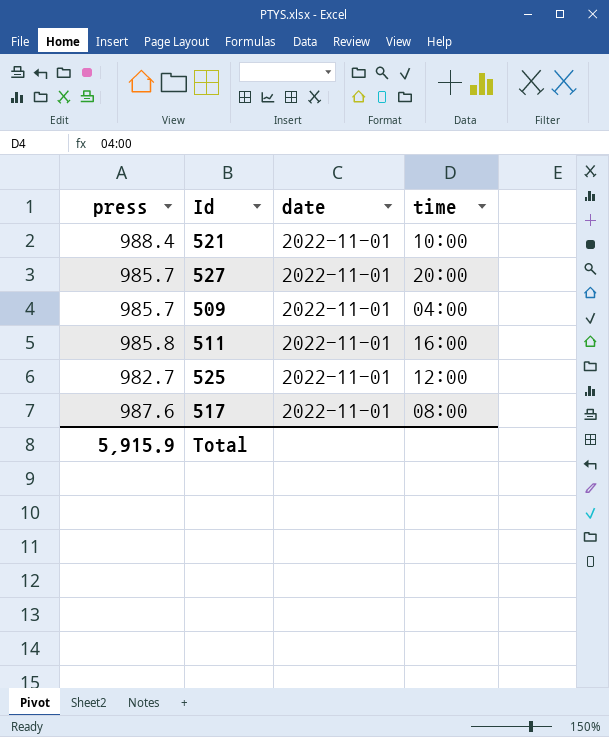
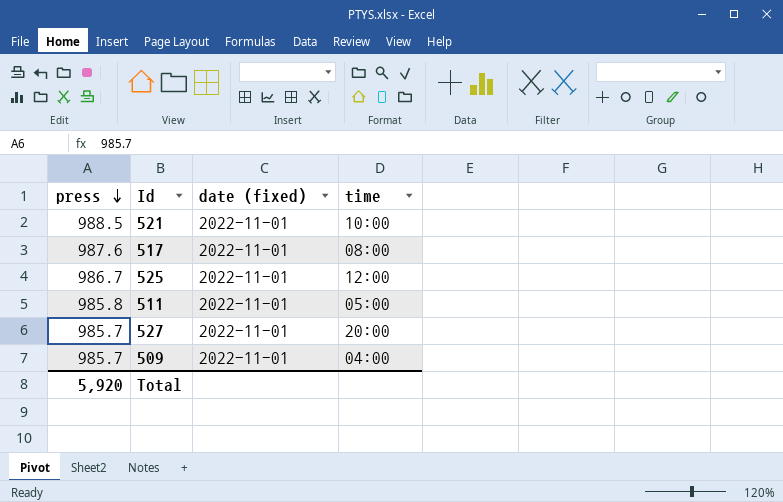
row order: none -> press descending
column name: date -> date (fixed)
521 | press: 988.4 -> 988.5
525 | press: 982.7 -> 986.7
511 | time: 16:00 -> 05:00
Total | press: 5,915.9 -> 5,920

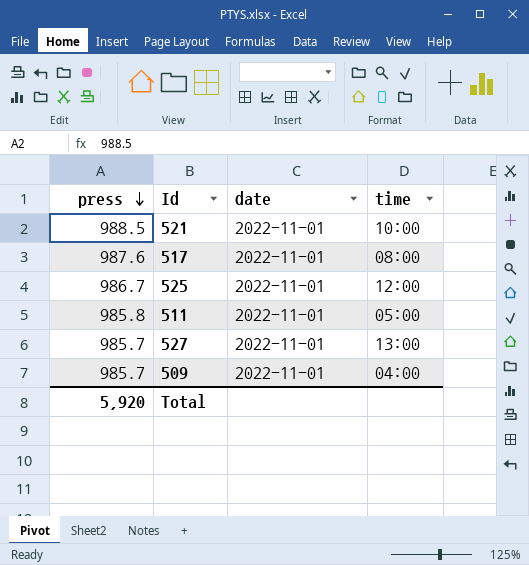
column name: date (fixed) -> date
527 | time: 20:00 -> 13:00

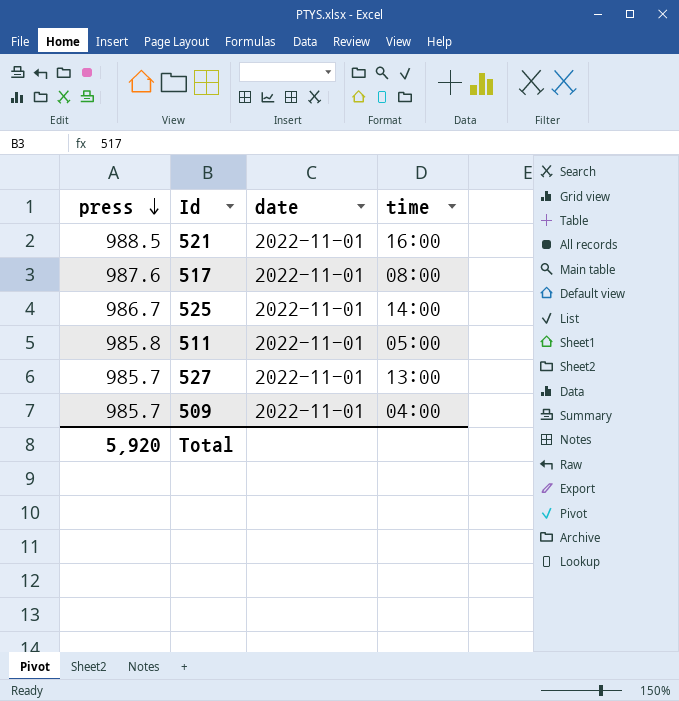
521 | time: 10:00 -> 16:00
525 | time: 12:00 -> 14:00

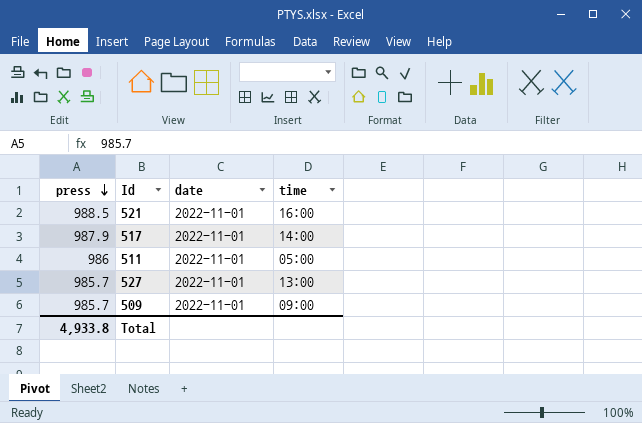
row 525: 986.7 | 2022-11-01 | 14:00 -> none
517 | press: 987.6 -> 987.9
517 | time: 08:00 -> 14:00
511 | press: 985.8 -> 986
509 | time: 04:00 -> 09:00
Total | press: 5,920 -> 4,933.8

